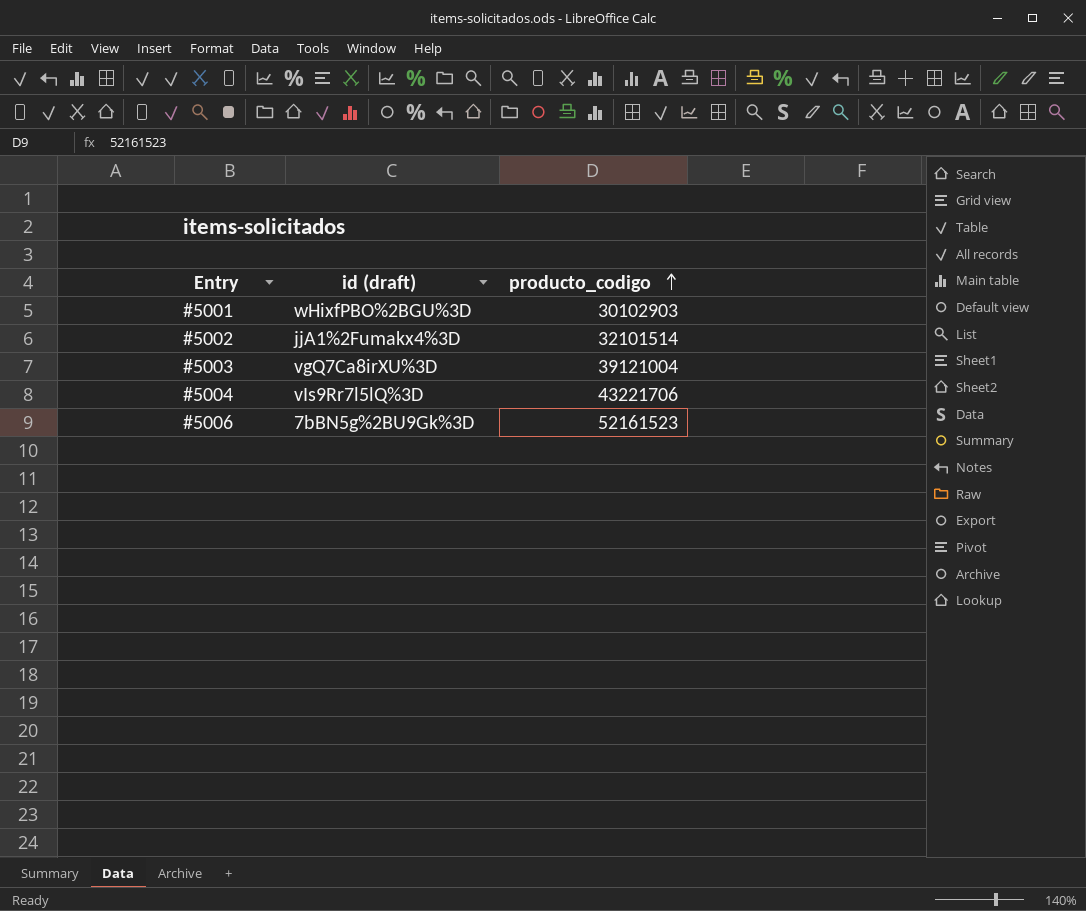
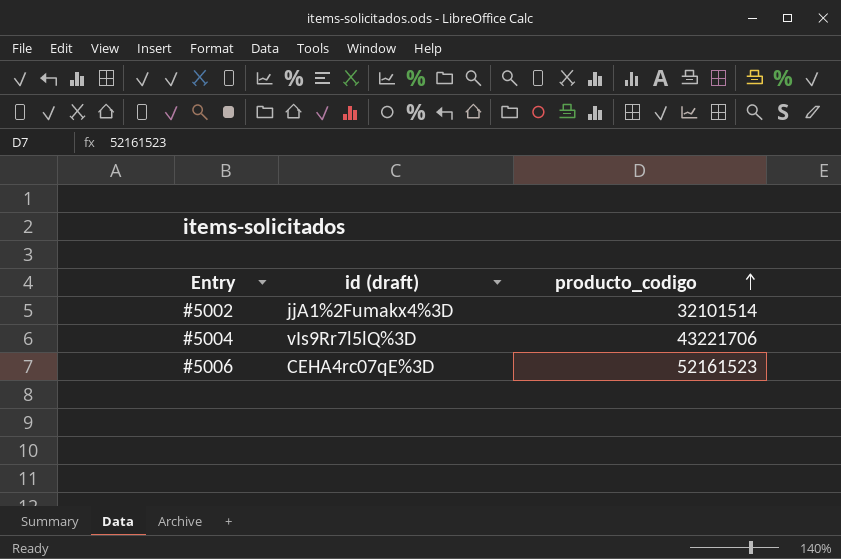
row #5001: wHixfPBO%2BGU%3D | 30102903 -> none
row #5003: vgQ7Ca8irXU%3D | 39121004 -> none
#5006 | id (draft): 7bBN5g%2BU9Gk%3D -> CEHA4rc07qE%3D

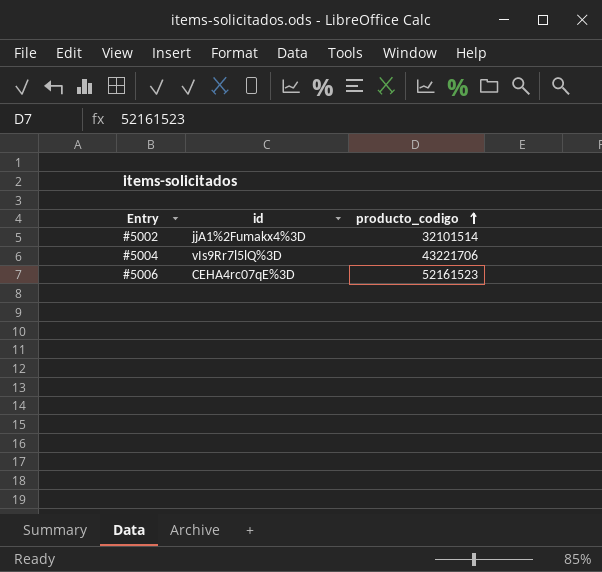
column name: id (draft) -> id

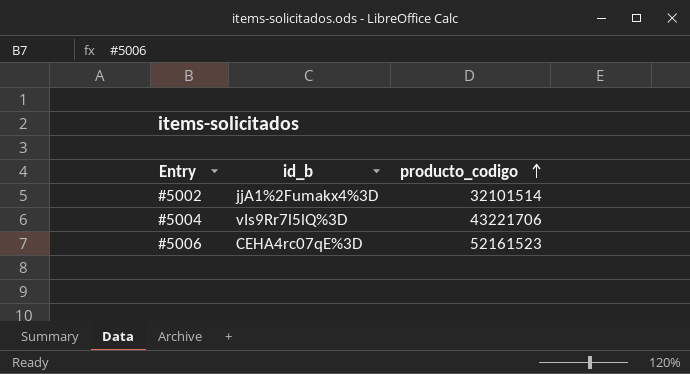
column name: id -> id_b

